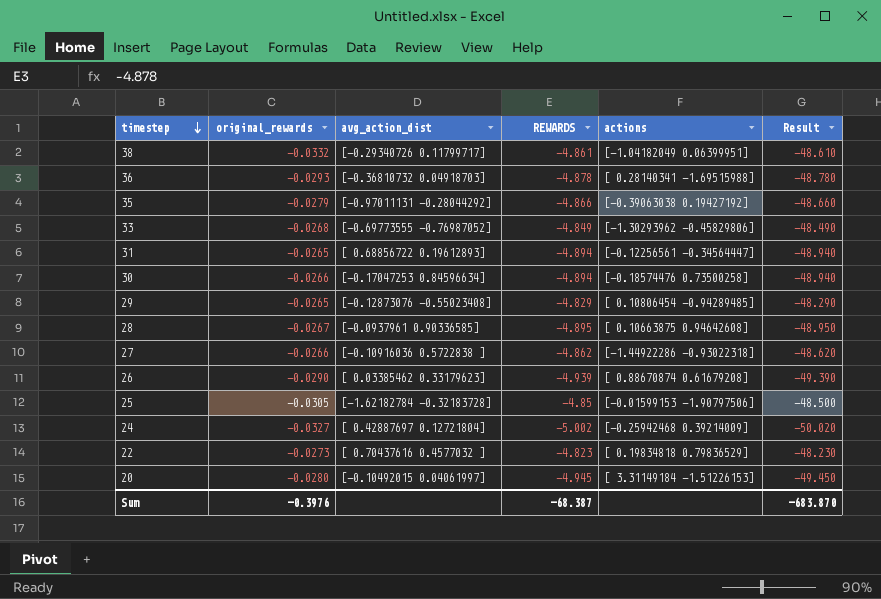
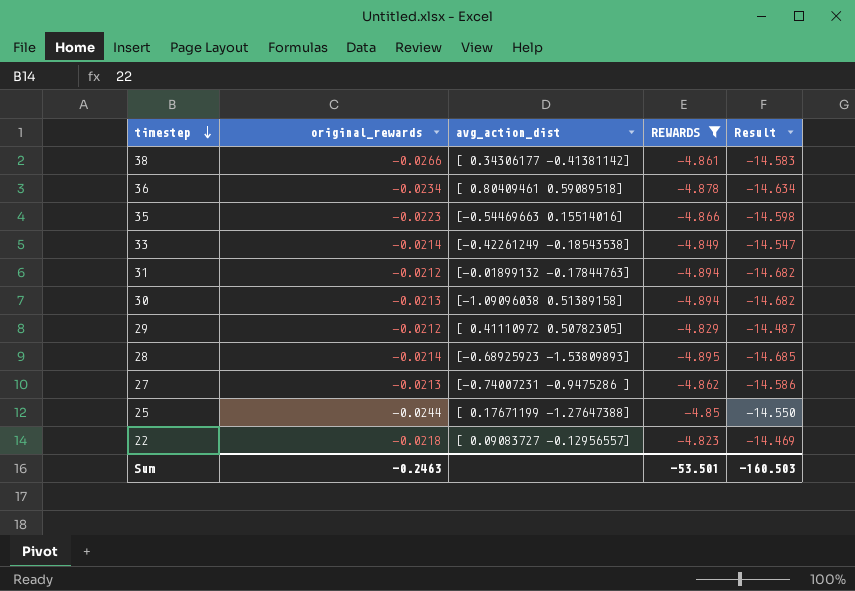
filter: none -> REWARDS >= -4.895
column actions | position: 5 -> none
column Result | formula: [REWARDS] * 10 -> [REWARDS] * 3
38 | original_rewards: -0.0332 -> -0.0266
38 | avg_action_dist: [-0.29340726 0.11799717] -> [ 0.34306177 -0.41381142]
36 | original_rewards: -0.0293 -> -0.0234
36 | avg_action_dist: [-0.36810732 0.04918703] -> [ 0.80409461 0.59089518]
35 | original_rewards: -0.0279 -> -0.0223
35 | avg_action_dist: [-0.97011131 -0.28044292] -> [-0.54469663 0.15514016]
33 | original_rewards: -0.0268 -> -0.0214
33 | avg_action_dist: [-0.69773555 -0.76987052] -> [-0.42261249 -0.18543538]
31 | original_rewards: -0.0265 -> -0.0212
31 | avg_action_dist: [ 0.68856722 0.19612893] -> [-0.01899132 -0.17844763]
30 | original_rewards: -0.0266 -> -0.0213
30 | avg_action_dist: [-0.17047253 0.84596634] -> [-1.09096038 0.51389158]
29 | original_rewards: -0.0265 -> -0.0212
29 | avg_action_dist: [-0.12873076 -0.55023408] -> [ 0.41110972 0.50782305]
28 | original_rewards: -0.0267 -> -0.0214
28 | avg_action_dist: [-0.0937961 0.90336585] -> [-0.68925923 -1.53809893]
27 | original_rewards: -0.0266 -> -0.0213
27 | avg_action_dist: [-0.10916036 0.5722838 ] -> [-0.74007231 -0.9475286 ]
25 | original_rewards: -0.0305 -> -0.0244
25 | avg_action_dist: [-1.62182784 -0.32183728] -> [ 0.17671199 -1.27647388]
22 | original_rewards: -0.0273 -> -0.0218
22 | avg_action_dist: [ 0.70437616 0.4577032 ] -> [ 0.09083727 -0.12956557]
Sum | original_rewards: -0.3976 -> -0.2463
Sum | REWARDS: -68.387 -> -53.501
Sum | Result: -683.870 -> -160.503

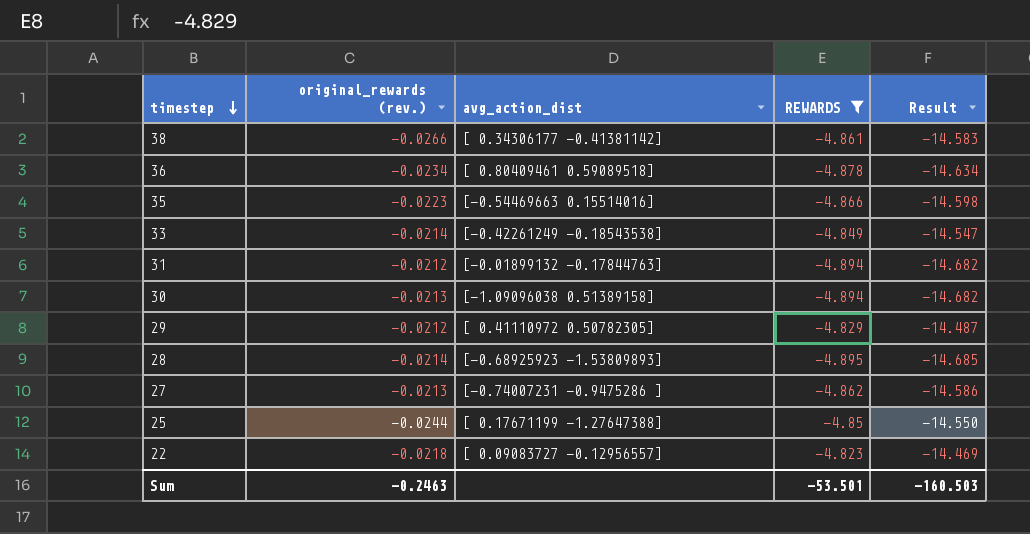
column name: original_rewards -> original_rewards (rev.)

